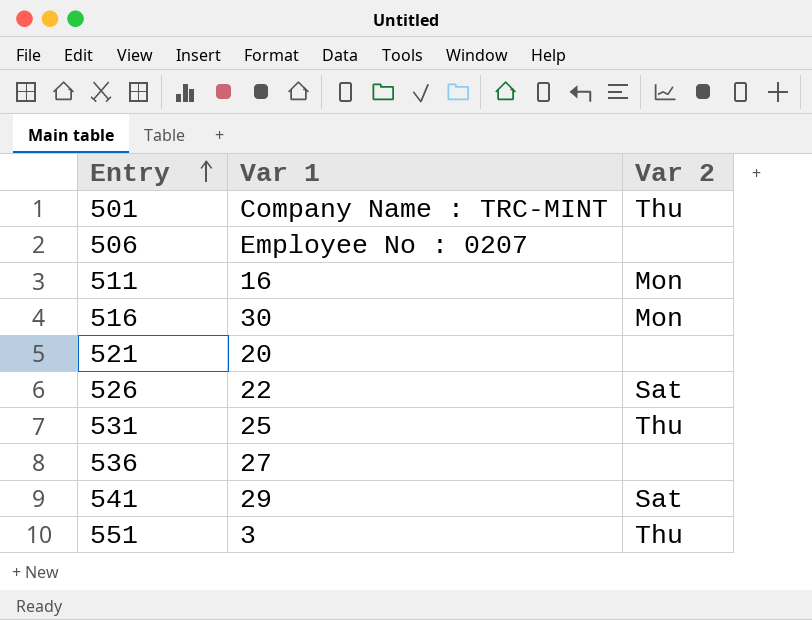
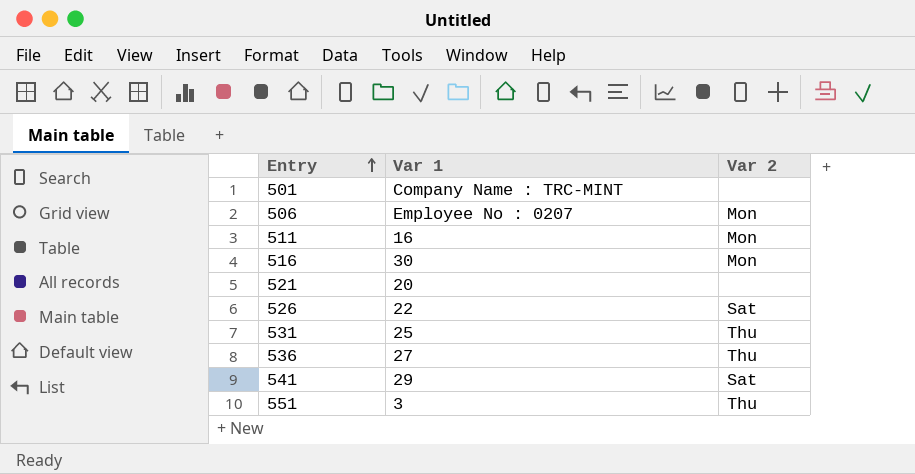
501 | Var 2: Thu -> none
506 | Var 2: none -> Mon
536 | Var 2: none -> Thu

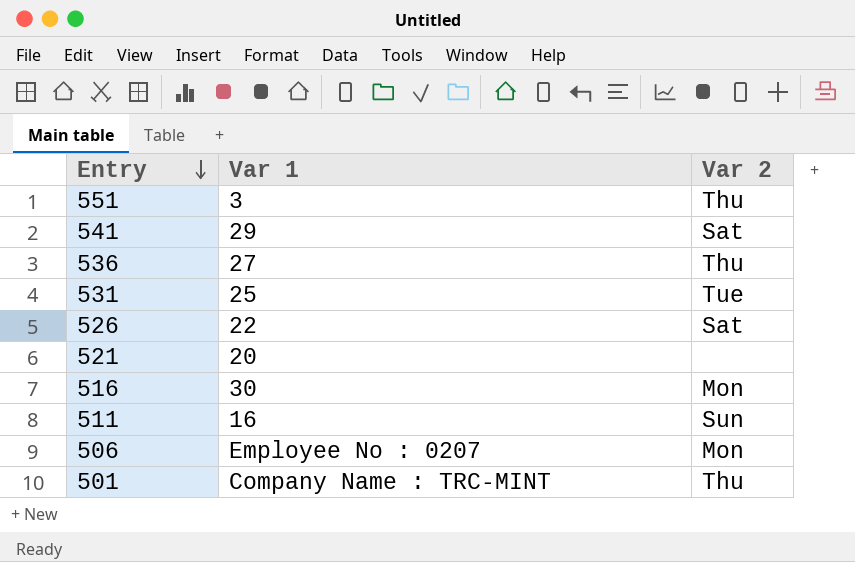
row order: Entry ascending -> Entry descending
531 | Var 2: Thu -> Tue
511 | Var 2: Mon -> Sun
501 | Var 2: none -> Thu

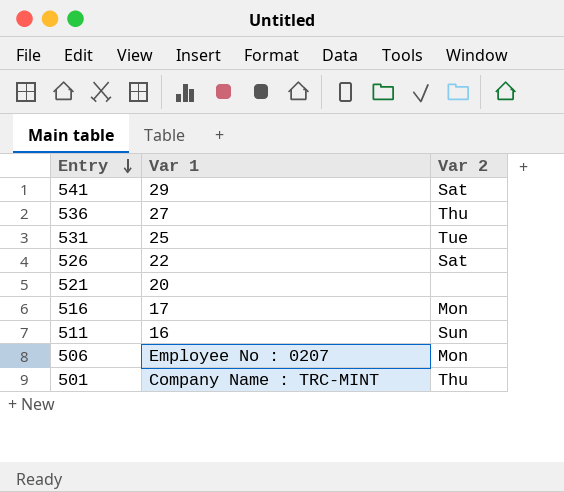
row 551: 3 | Thu -> none
516 | Var 1: 30 -> 17

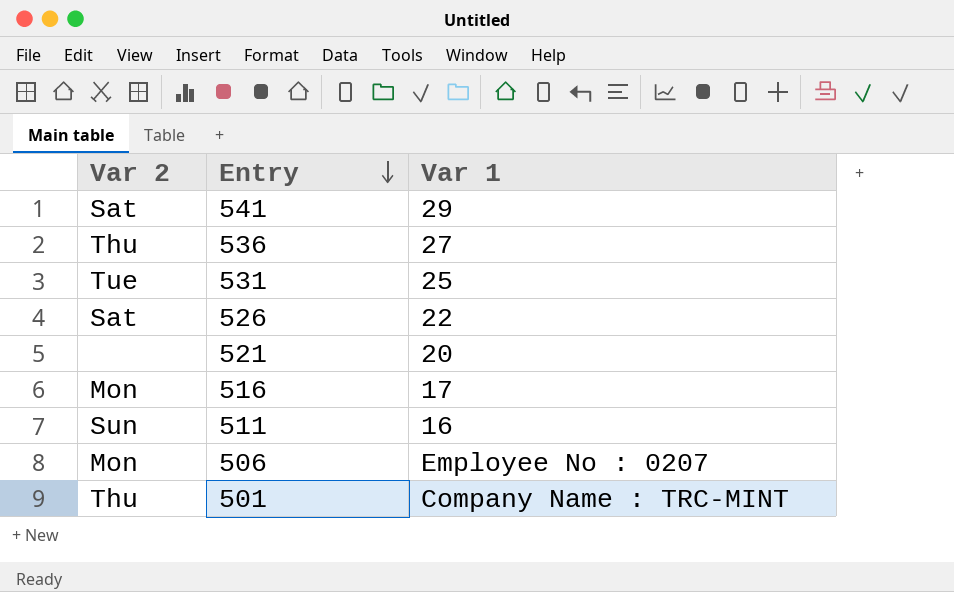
column Var 2 | position: 3 -> 1

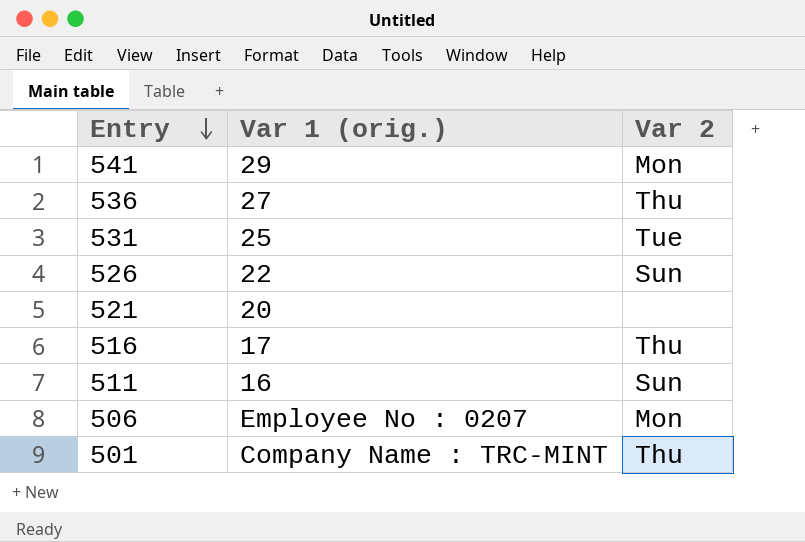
column name: Var 1 -> Var 1 (orig.)
column Var 2 | position: 1 -> 3
541 | Var 2: Sat -> Mon
526 | Var 2: Sat -> Sun
516 | Var 2: Mon -> Thu

